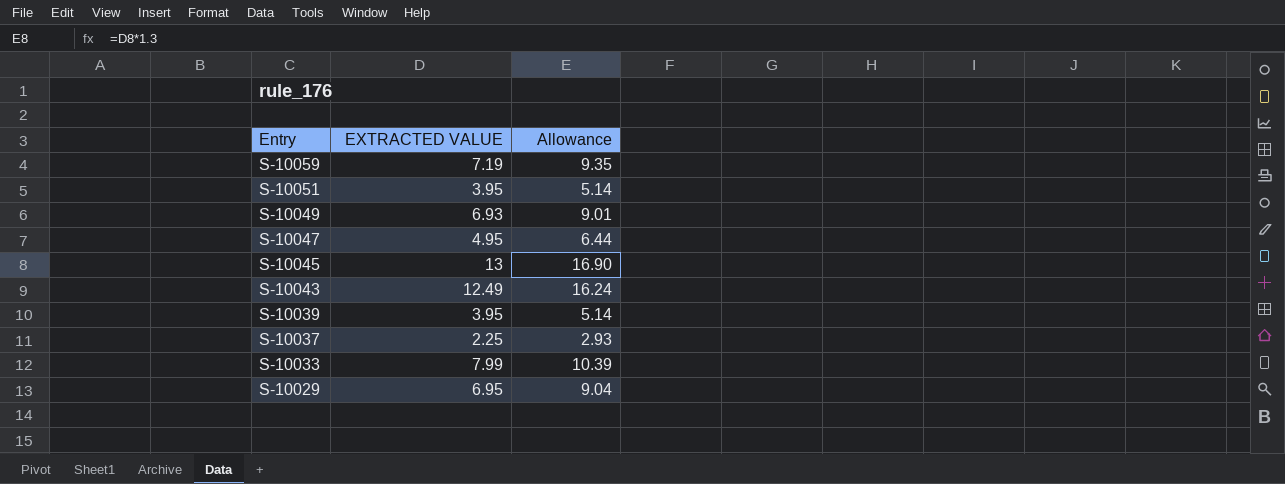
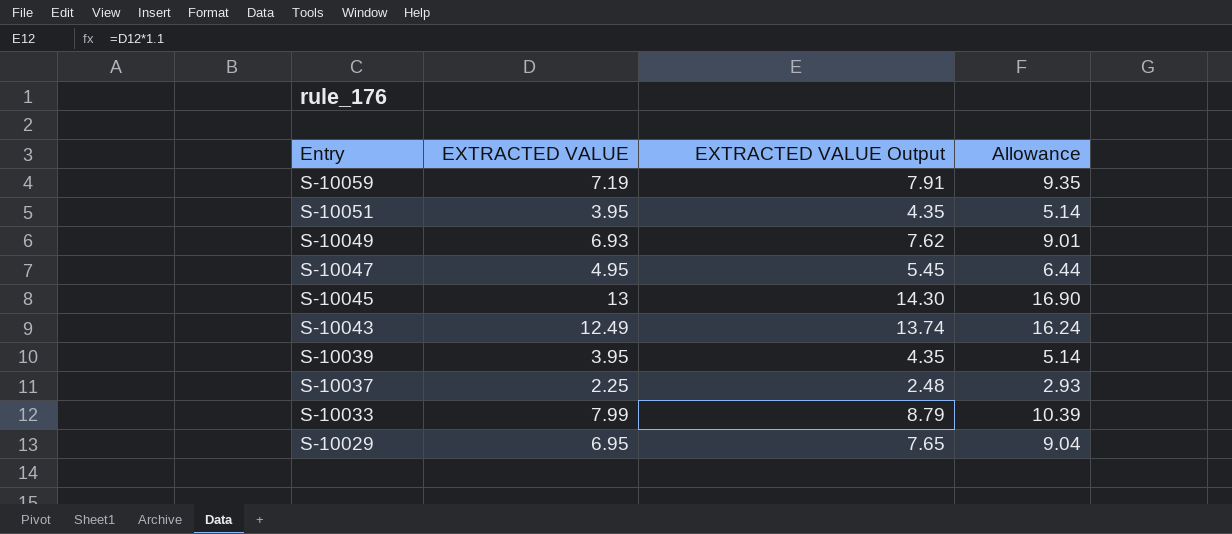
column EXTRACTED VALUE Output | formula: none -> [EXTRACTED VALUE] * 1.1

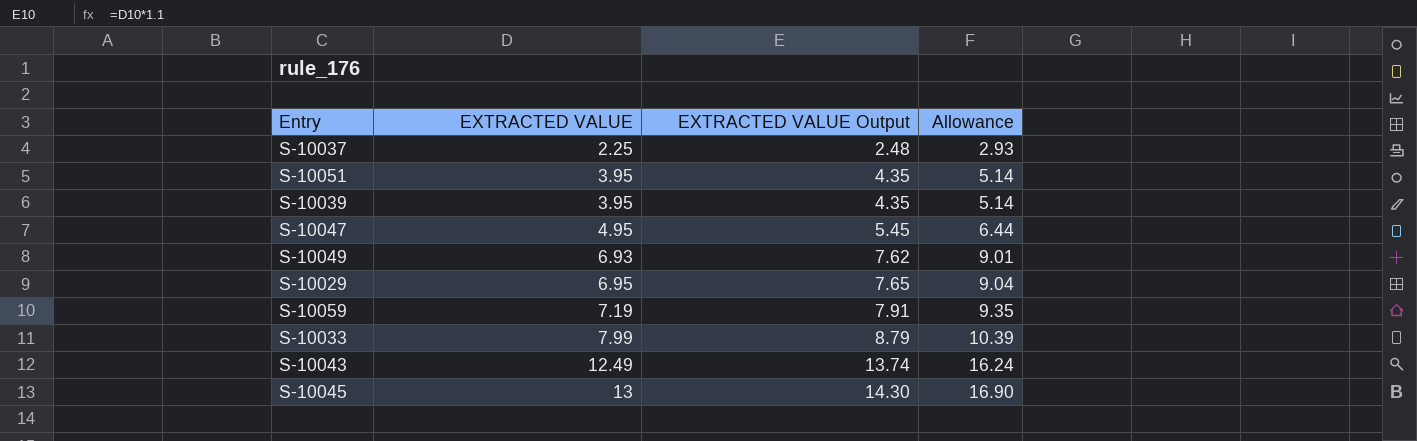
row order: Entry descending -> EXTRACTED VALUE ascending

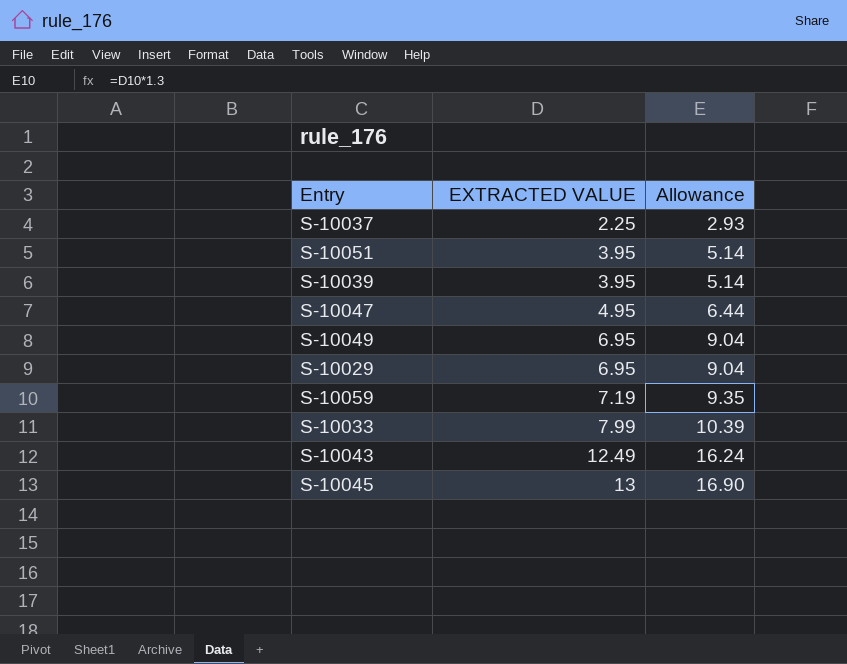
column EXTRACTED VALUE Output | formula: [EXTRACTED VALUE] * 1.1 -> none
S-10049 | EXTRACTED VALUE: 6.93 -> 6.95
S-10049 | Allowance: 9.01 -> 9.04

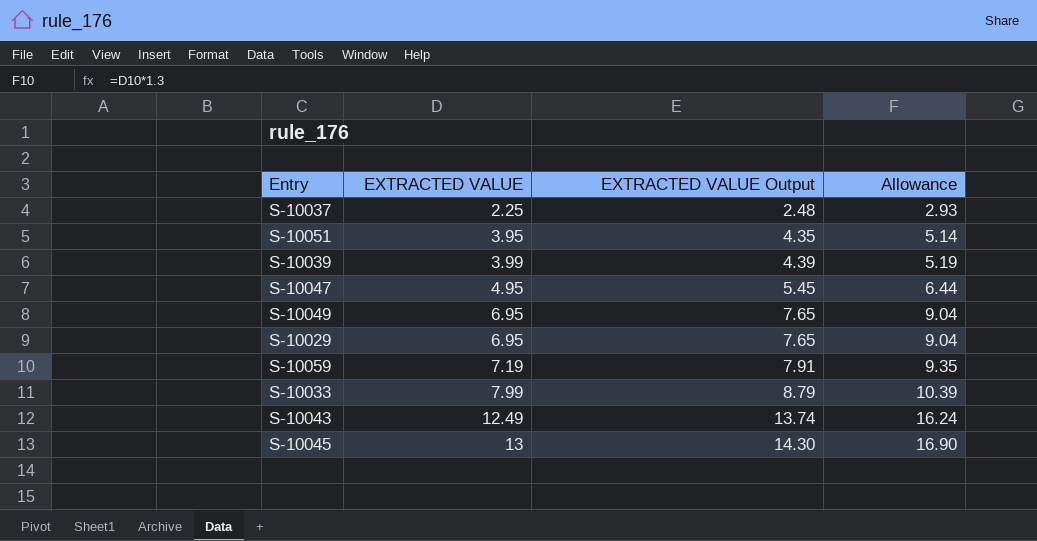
column EXTRACTED VALUE Output | formula: none -> [EXTRACTED VALUE] * 1.1
S-10039 | EXTRACTED VALUE: 3.95 -> 3.99
S-10039 | Allowance: 5.14 -> 5.19

